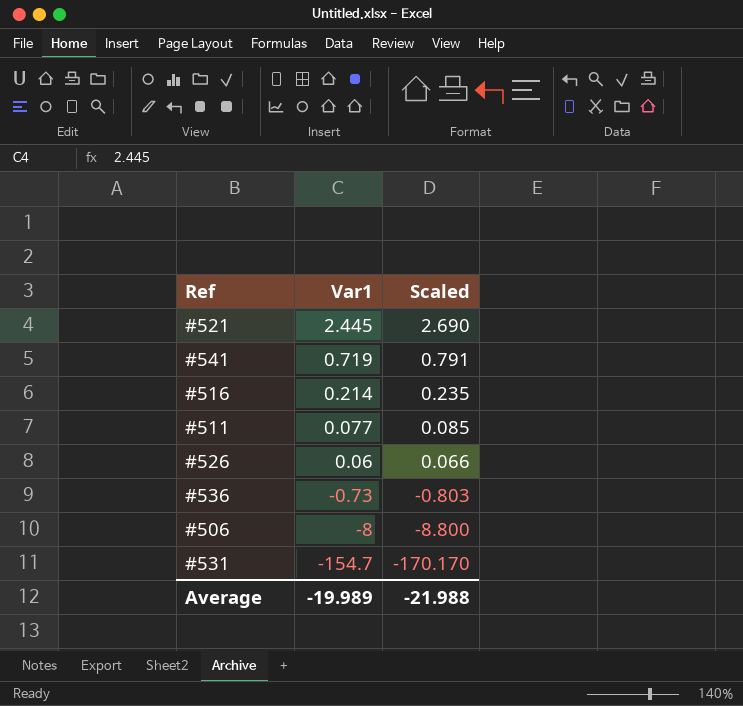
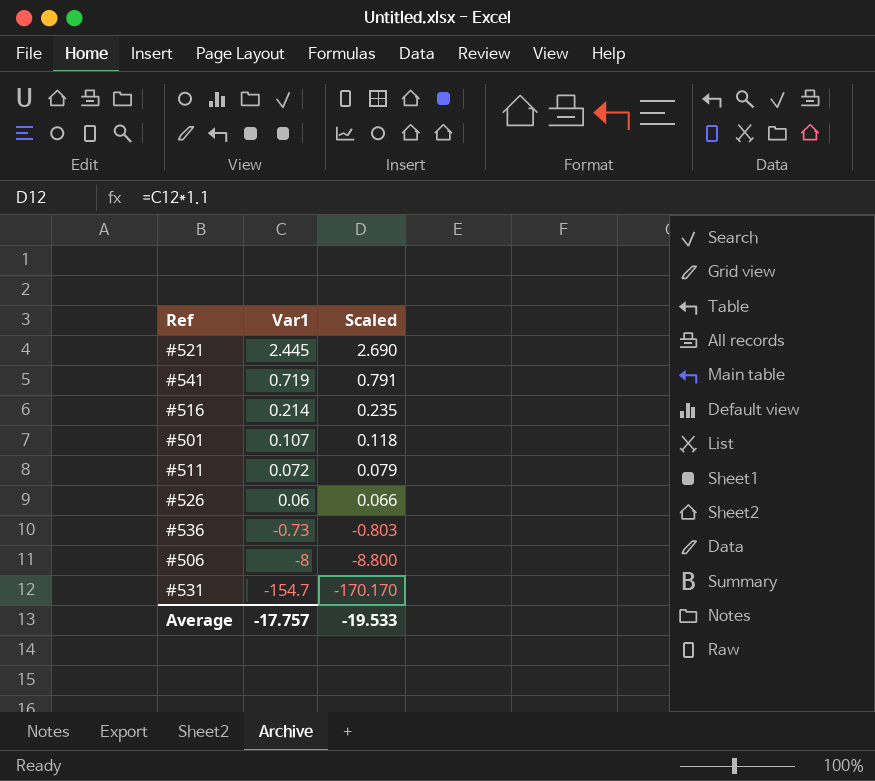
row #501: none -> 0.107 | 0.118
#511 | Var1: 0.077 -> 0.072
#511 | Scaled: 0.085 -> 0.079
Average | Var1: -19.989 -> -17.757
Average | Scaled: -21.988 -> -19.533

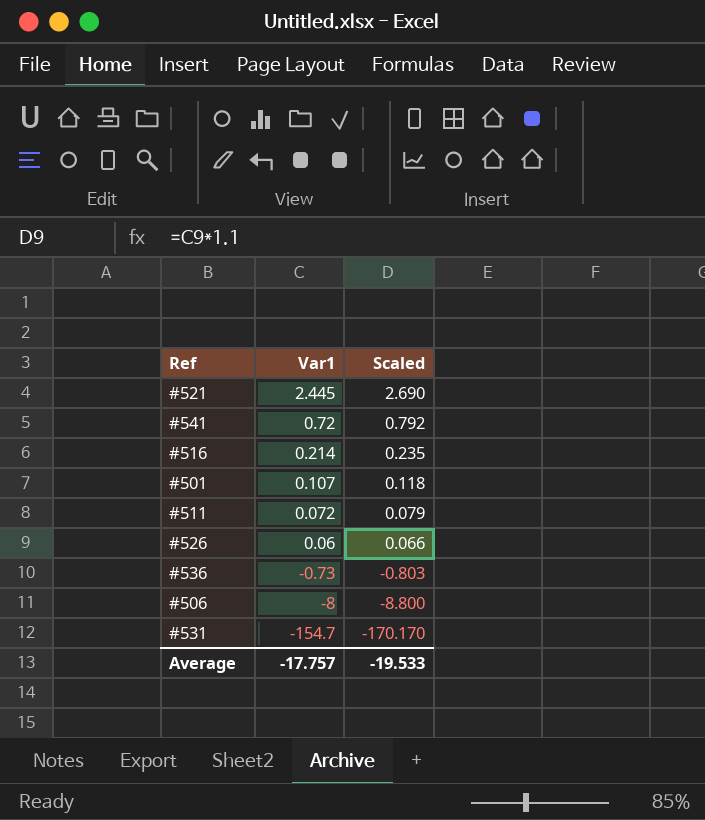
#541 | Var1: 0.719 -> 0.72
#541 | Scaled: 0.791 -> 0.792

